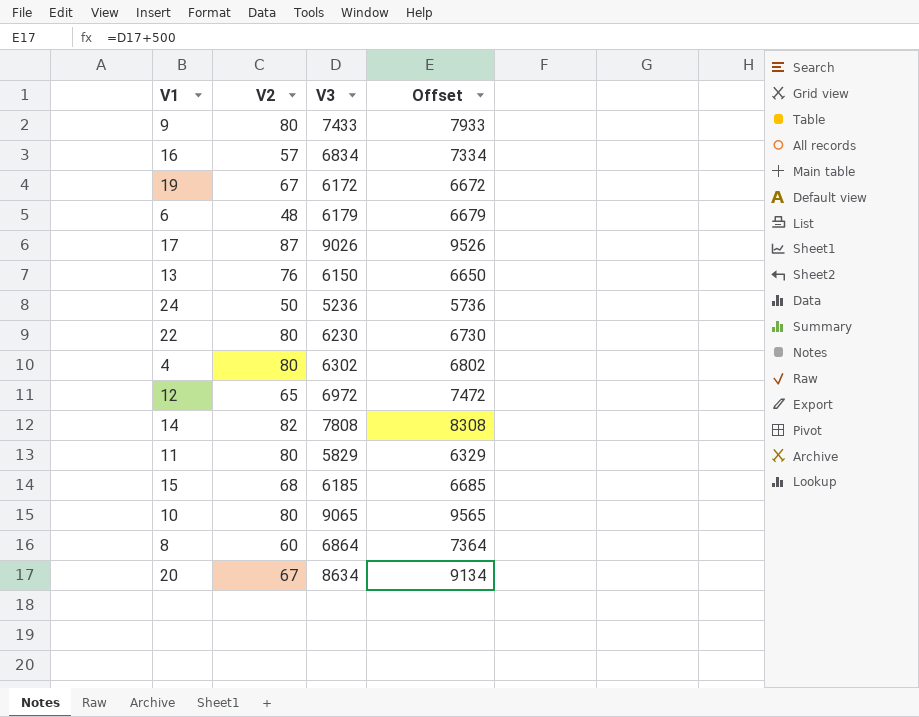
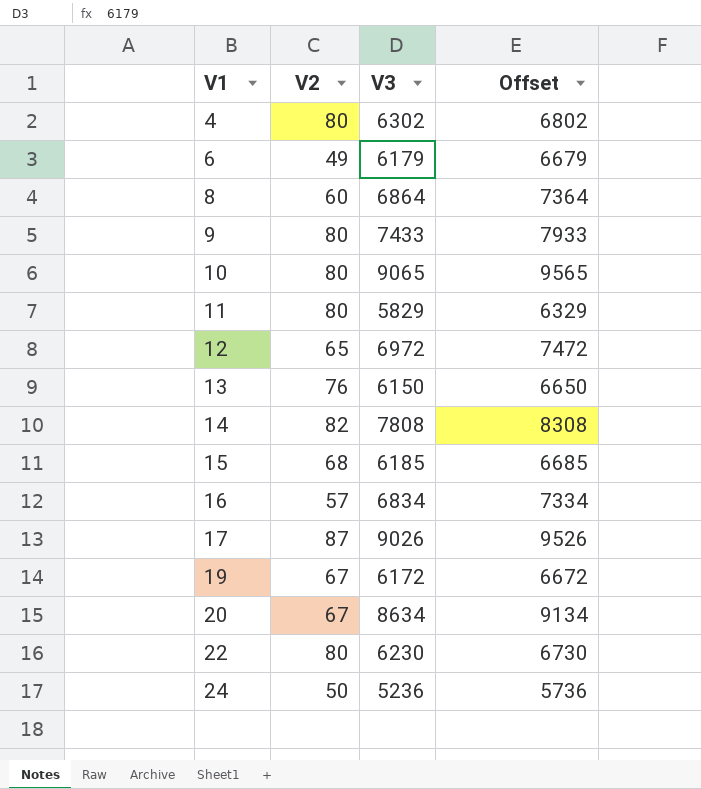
row order: none -> V1 ascending
6 | V2: 48 -> 49

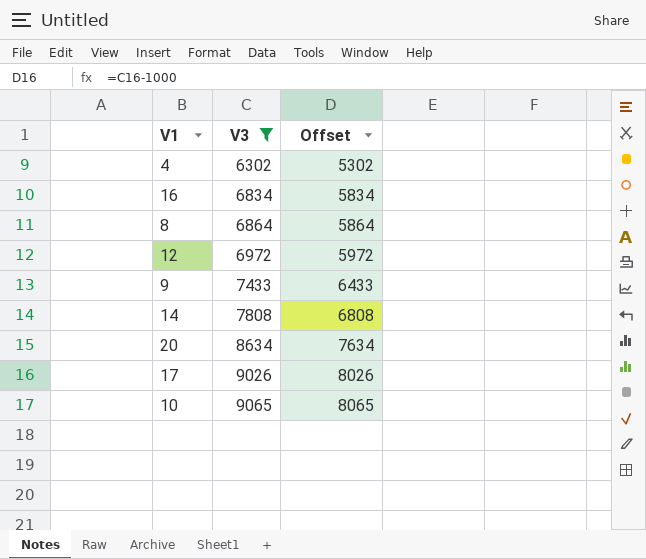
filter: none -> V3 >= 6302
row order: V1 ascending -> V3 ascending
column V2 | position: 2 -> none
column Offset | formula: [V3] + 500 -> [V3] - 1000

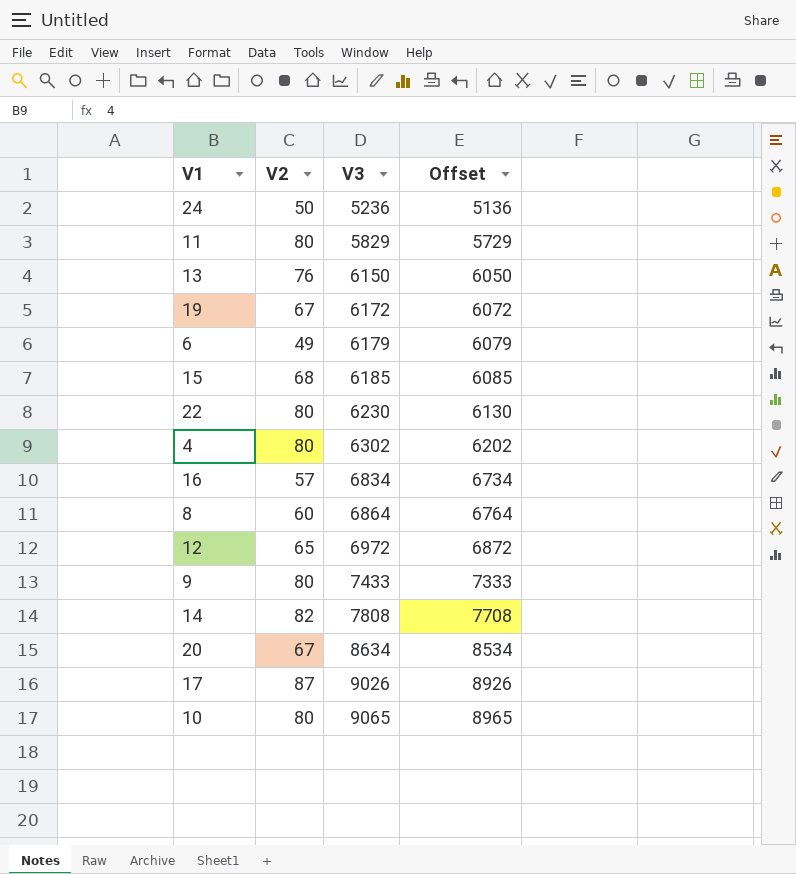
filter: V3 >= 6302 -> none
column V2 | position: none -> 2
column Offset | formula: [V3] - 1000 -> [V3] - 100

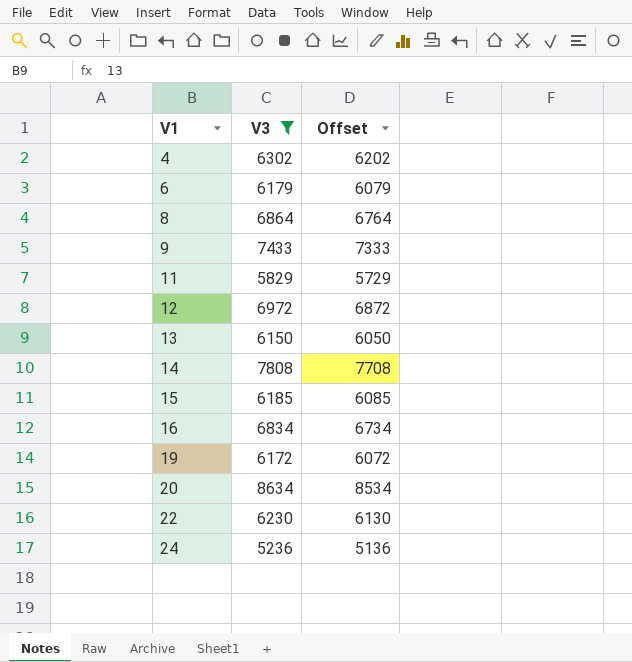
filter: none -> V3 <= 8634
row order: V3 ascending -> V1 ascending
column V2 | position: 2 -> none

